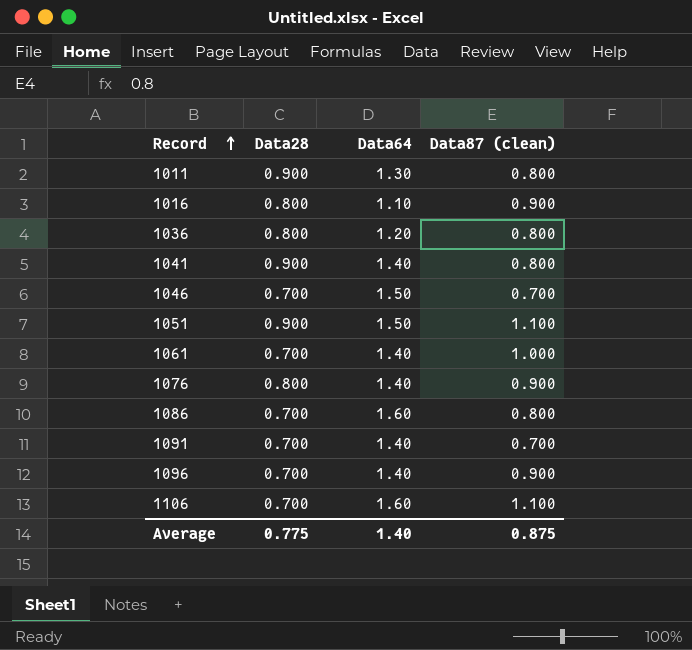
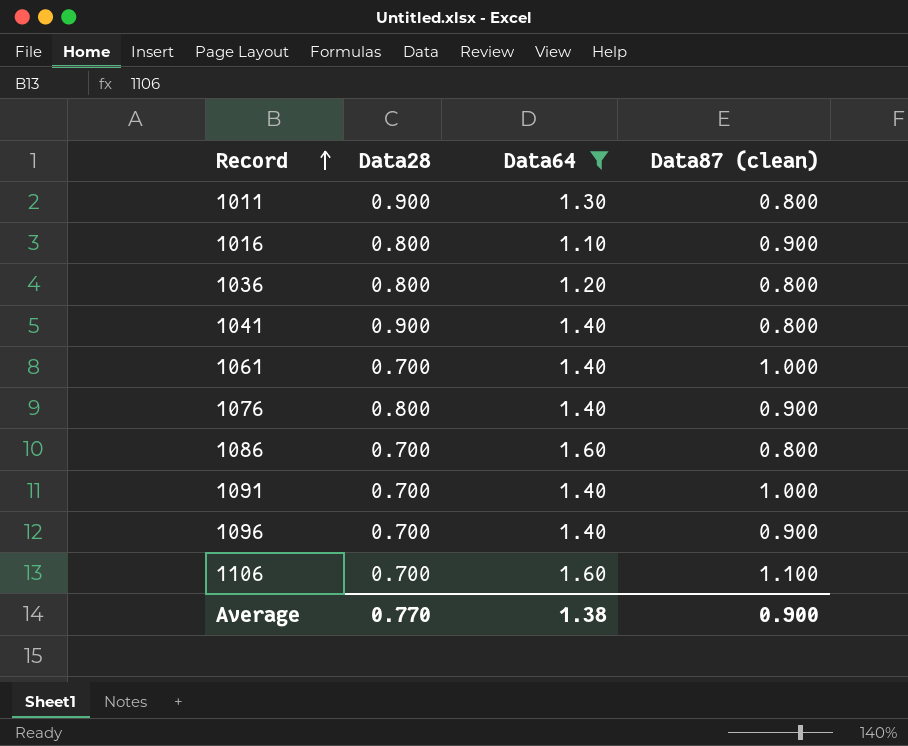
filter: none -> Data64 != 1.50
1091 | Data87 (clean): 0.700 -> 1.000
Average | Data28: 0.775 -> 0.770
Average | Data64: 1.40 -> 1.38
Average | Data87 (clean): 0.875 -> 0.900

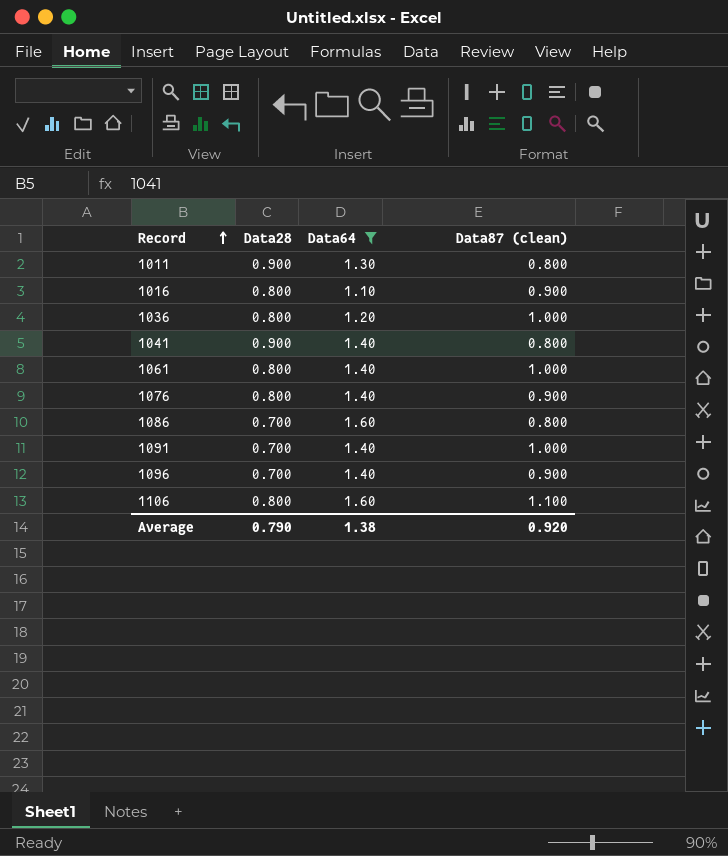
1036 | Data87 (clean): 0.800 -> 1.000
1061 | Data28: 0.700 -> 0.800
1106 | Data28: 0.700 -> 0.800
Average | Data28: 0.770 -> 0.790
Average | Data87 (clean): 0.900 -> 0.920

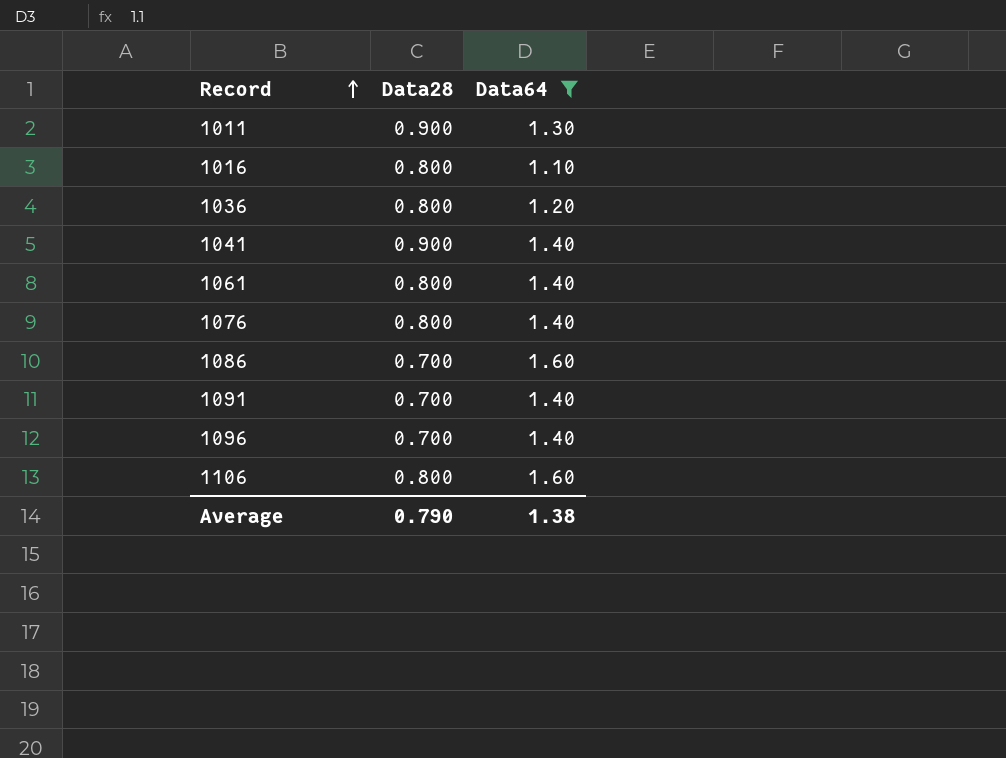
column Data87 (clean) | position: 4 -> none

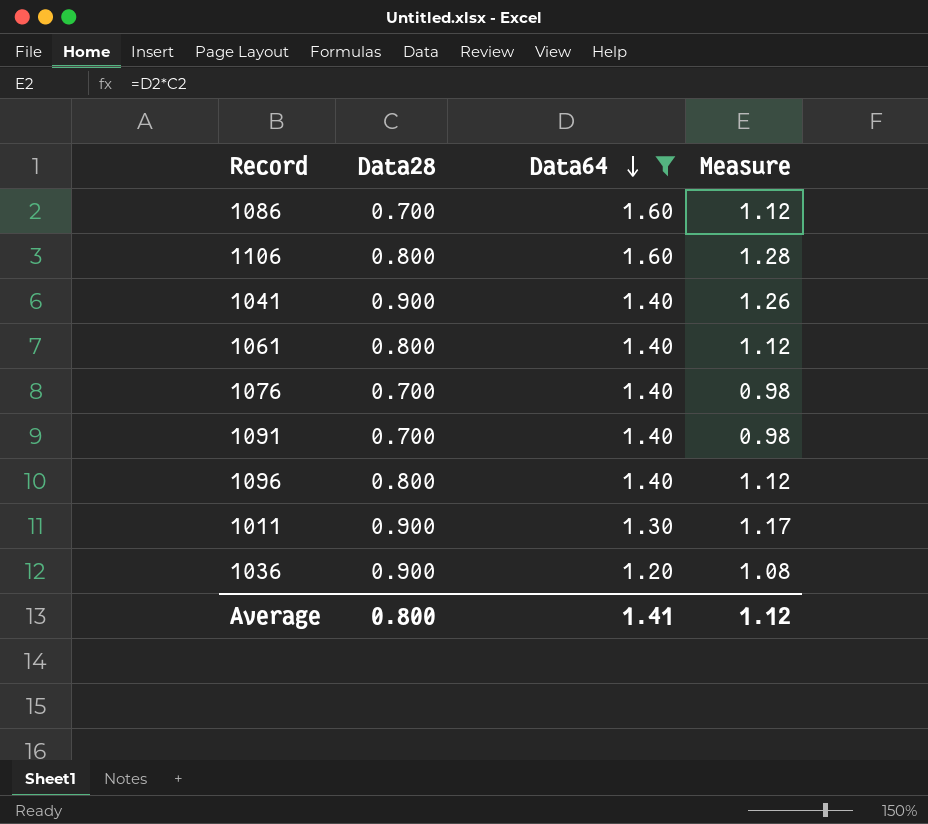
row order: Record ascending -> Data64 descending
column Measure | formula: none -> [Data28] * [Data64]
row 1016: 0.800 | 1.10 -> none
1076 | Data28: 0.800 -> 0.700
1096 | Data28: 0.700 -> 0.800
1036 | Data28: 0.800 -> 0.900
Average | Data28: 0.790 -> 0.800
Average | Data64: 1.38 -> 1.41

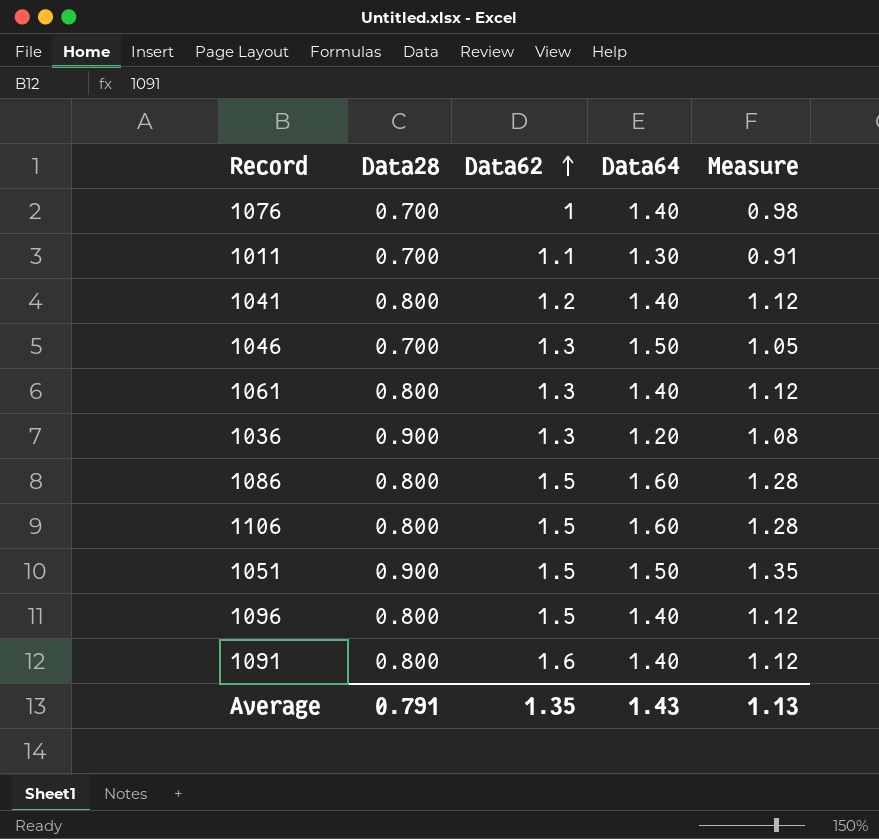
filter: Data64 != 1.50 -> none
row order: Data64 descending -> Data62 ascending
column Data62 | position: none -> 3
1011 | Data28: 0.900 -> 0.700
1011 | Measure: 1.17 -> 0.91
1041 | Data28: 0.900 -> 0.800
1041 | Measure: 1.26 -> 1.12
1086 | Data28: 0.700 -> 0.800
1086 | Measure: 1.12 -> 1.28
1091 | Data28: 0.700 -> 0.800
1091 | Measure: 0.98 -> 1.12
Average | Data28: 0.800 -> 0.791
Average | Data64: 1.41 -> 1.43
Average | Measure: 1.12 -> 1.13

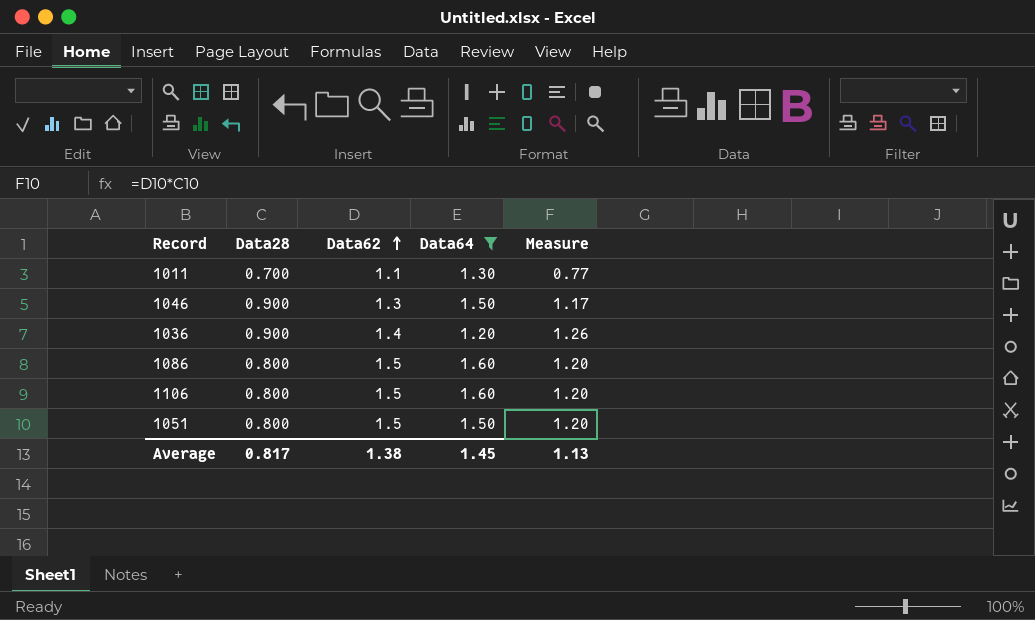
filter: none -> Data64 != 1.40
column Measure | formula: [Data28] * [Data64] -> [Data28] * [Data62]
1046 | Data28: 0.700 -> 0.900
1036 | Data62: 1.3 -> 1.4
1051 | Data28: 0.900 -> 0.800
Average | Data28: 0.791 -> 0.817
Average | Data62: 1.35 -> 1.38
Average | Data64: 1.43 -> 1.45

